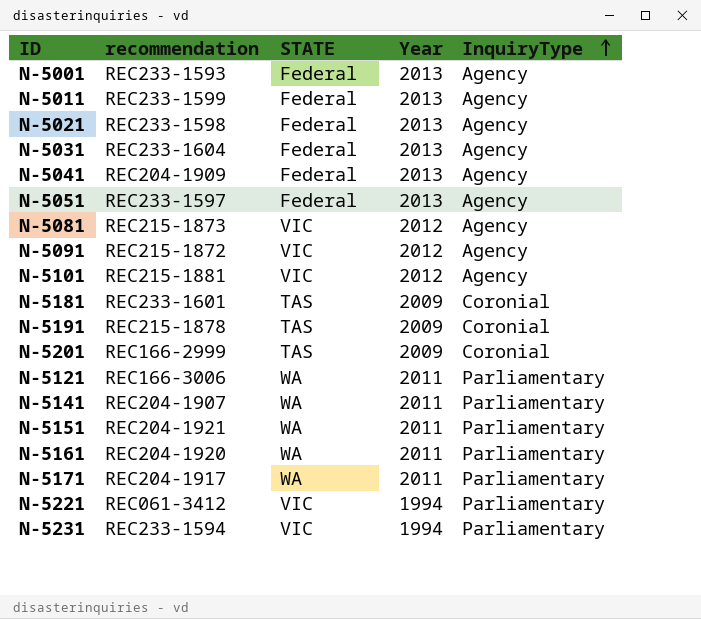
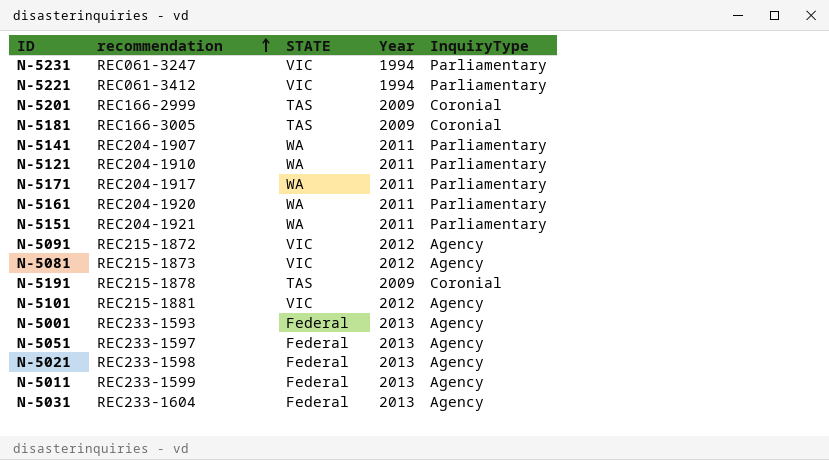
row order: InquiryType ascending -> recommendation ascending
row N-5041: REC204-1909 | Federal | 2013 | Agency -> none
N-5231 | recommendation: REC233-1594 -> REC061-3247
N-5181 | recommendation: REC233-1601 -> REC166-3005
N-5121 | recommendation: REC166-3006 -> REC204-1910

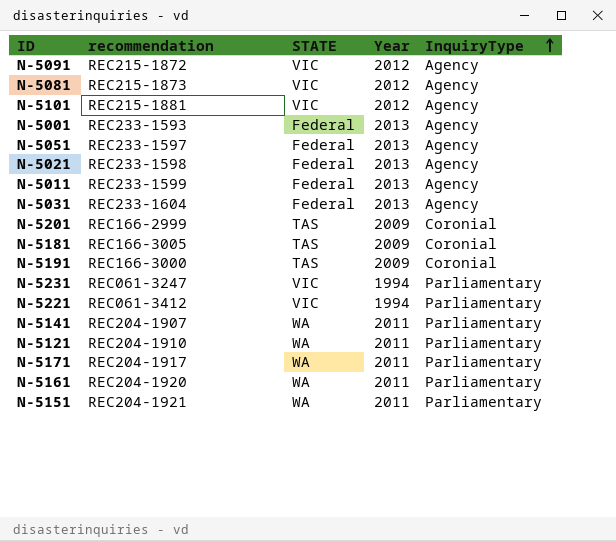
row order: recommendation ascending -> InquiryType ascending
N-5191 | recommendation: REC215-1878 -> REC166-3000

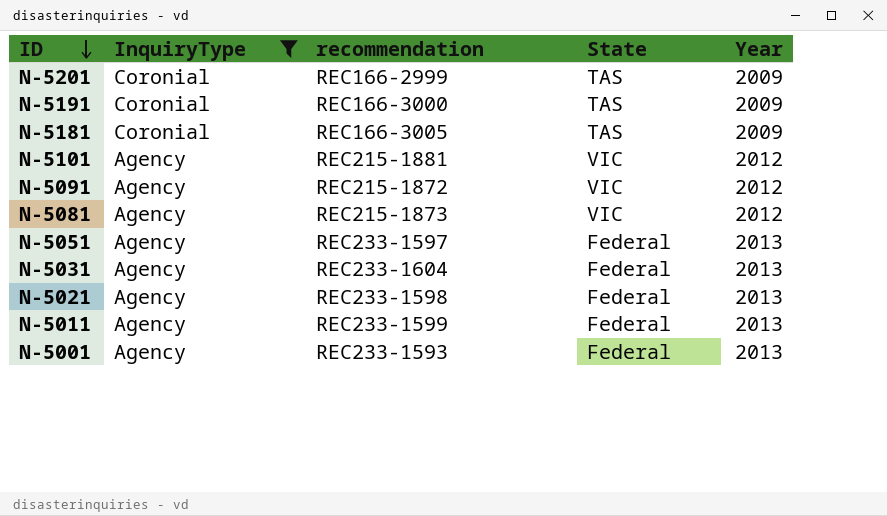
filter: none -> InquiryType != Parliamentary
row order: InquiryType ascending -> ID descending
column InquiryType | position: 5 -> 2
column name: STATE -> State

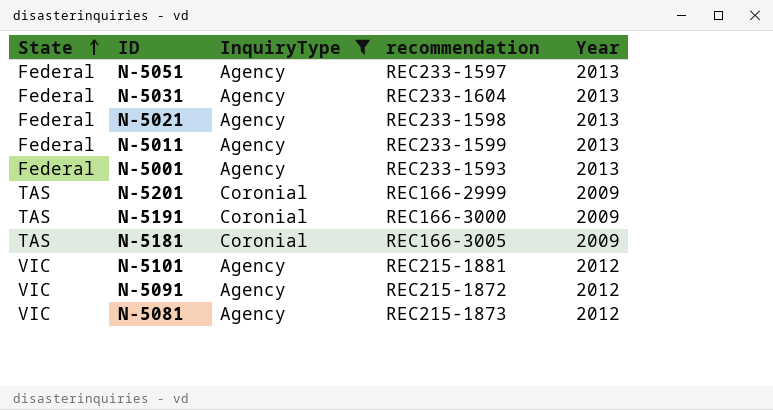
row order: ID descending -> State ascending
column State | position: 4 -> 1

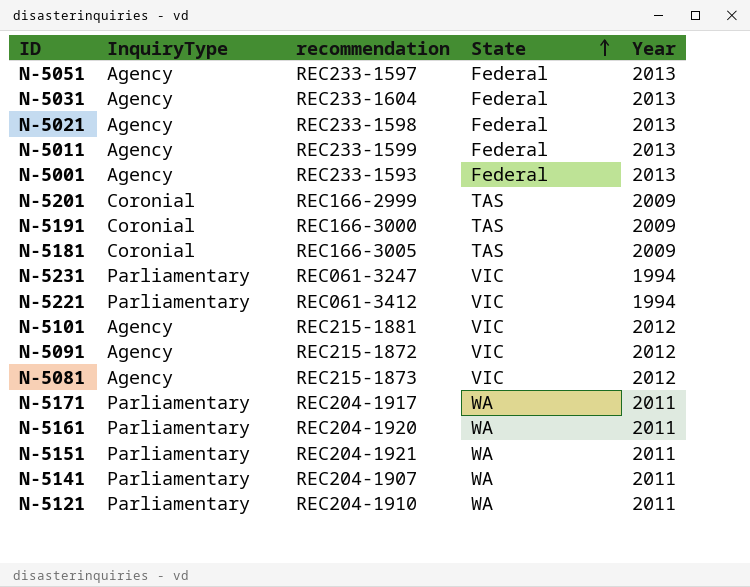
filter: InquiryType != Parliamentary -> none
column State | position: 1 -> 4

